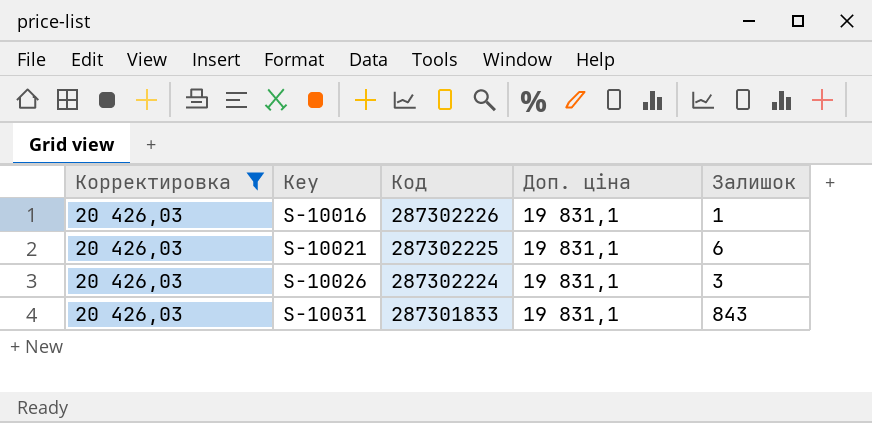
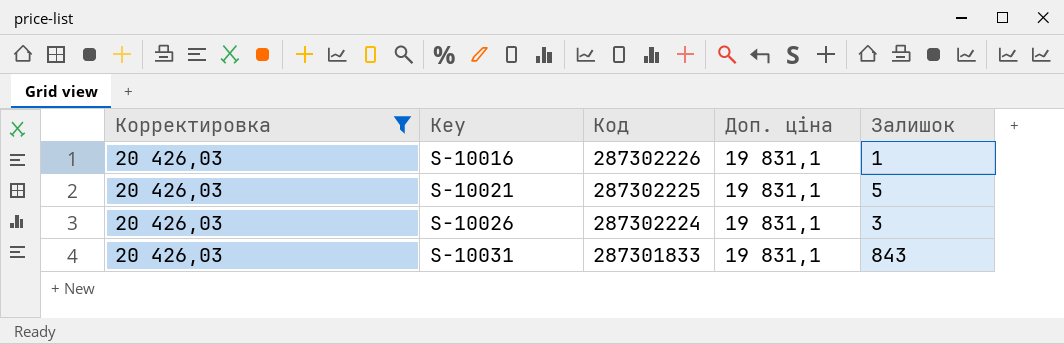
S-10021 | Залишок: 6 -> 5

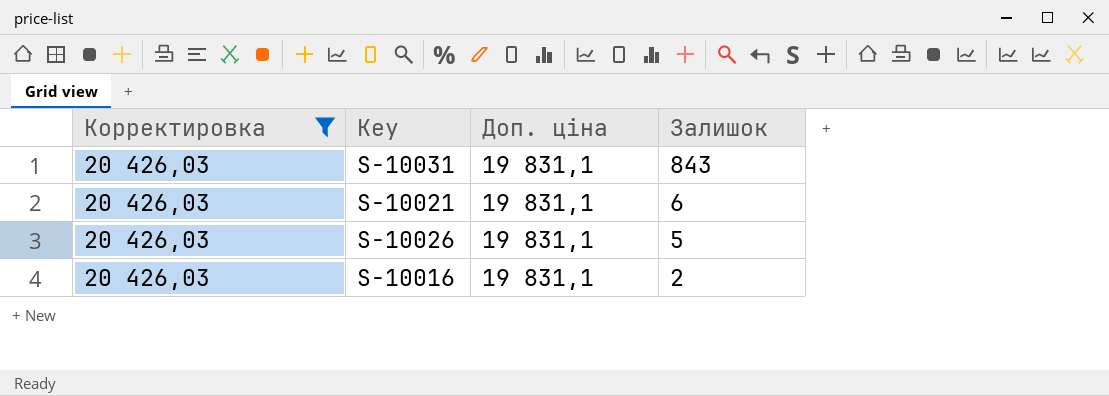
row order: Key ascending -> Залишок descending
column Код | position: 3 -> none
S-10021 | Залишок: 5 -> 6
S-10026 | Залишок: 3 -> 5
S-10016 | Залишок: 1 -> 2

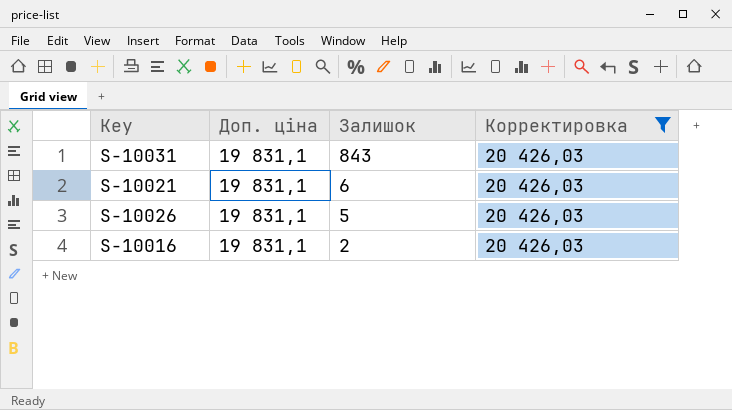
column Корректировка | position: 1 -> 4

